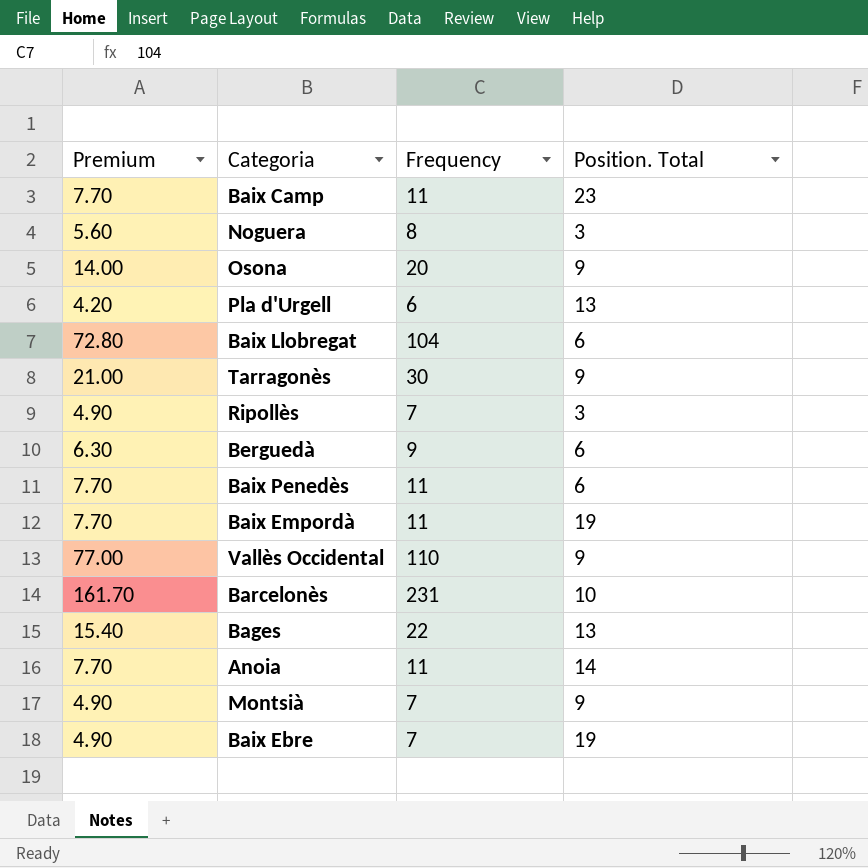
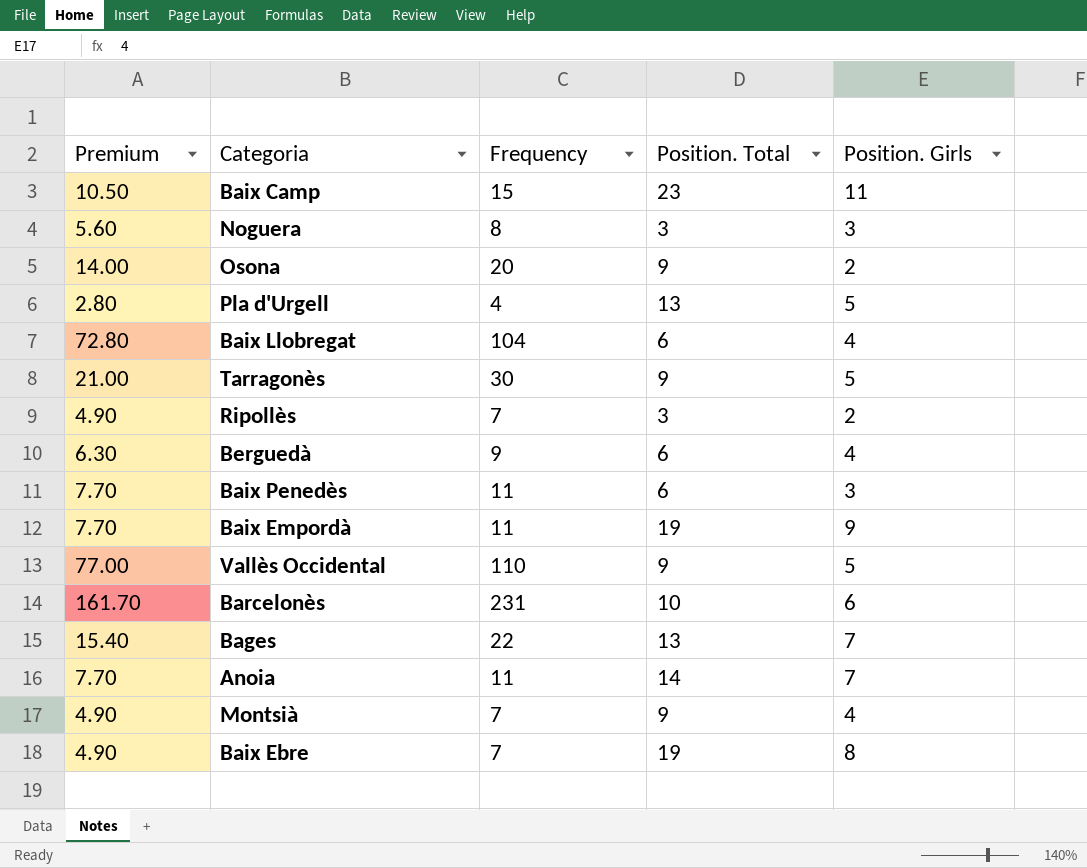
column Position. Girls | position: none -> 5
Baix Camp | Premium: 7.70 -> 10.50
Baix Camp | Frequency: 11 -> 15
Pla d'Urgell | Premium: 4.20 -> 2.80
Pla d'Urgell | Frequency: 6 -> 4

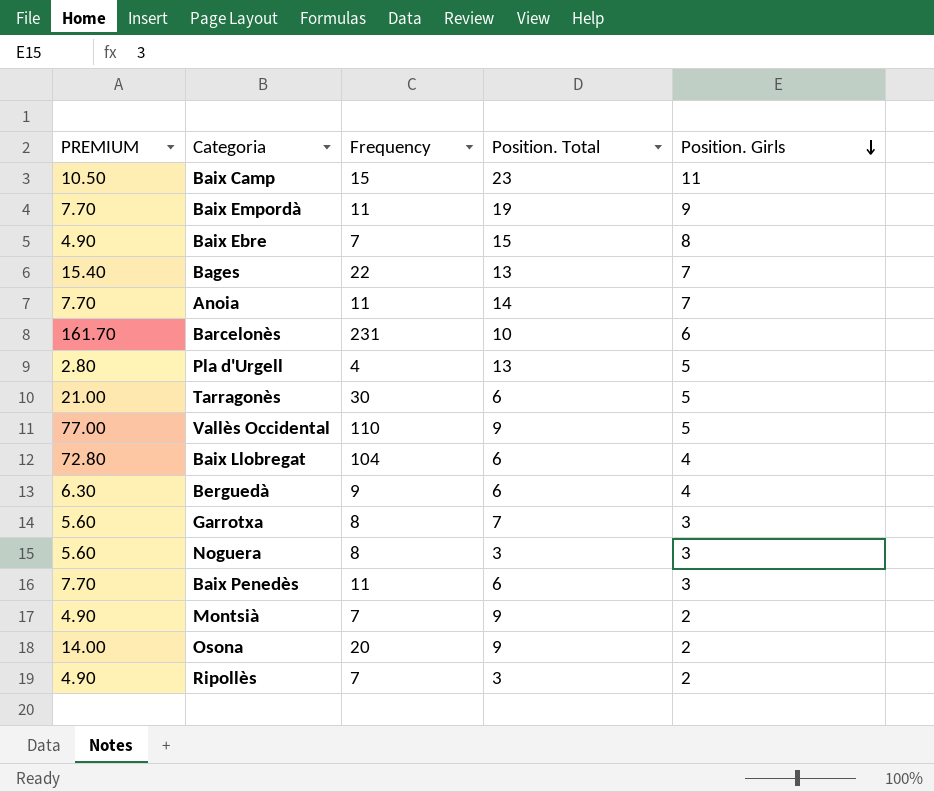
row order: none -> Position. Girls descending
column name: Premium -> PREMIUM
Baix Ebre | Position. Total: 19 -> 15
Tarragonès | Position. Total: 9 -> 6
row Garrotxa: none -> 5.60 | 8 | 7 | 3
Montsià | Position. Girls: 4 -> 2

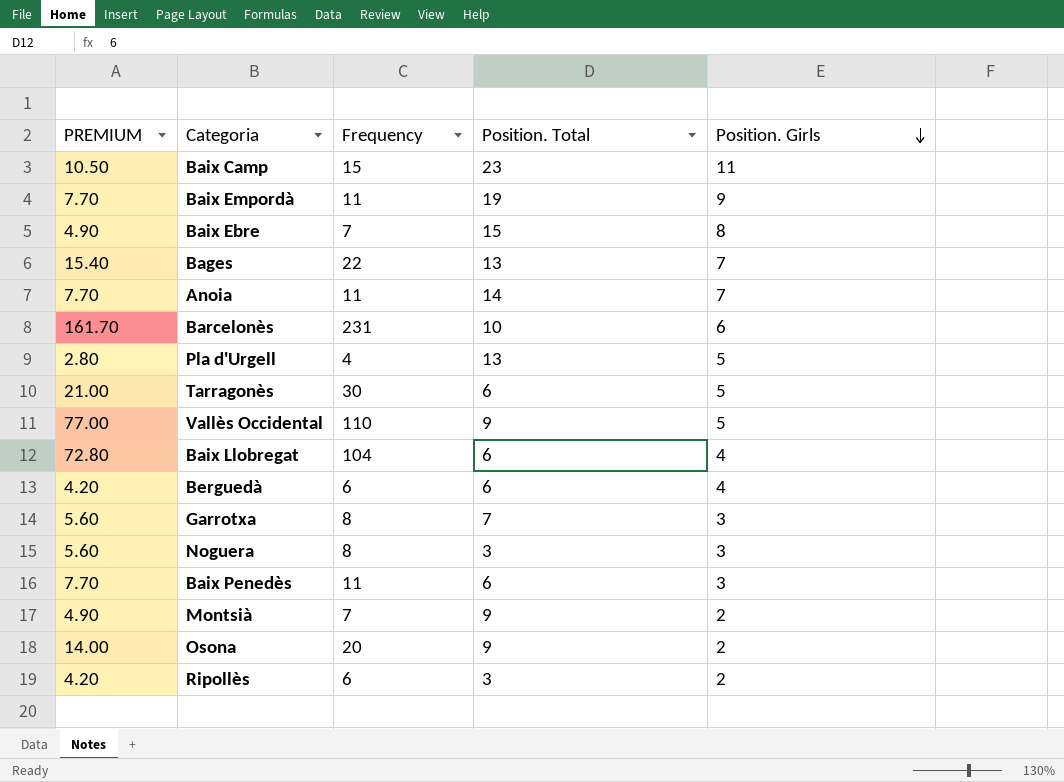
Berguedà | PREMIUM: 6.30 -> 4.20
Berguedà | Frequency: 9 -> 6
Ripollès | PREMIUM: 4.90 -> 4.20
Ripollès | Frequency: 7 -> 6

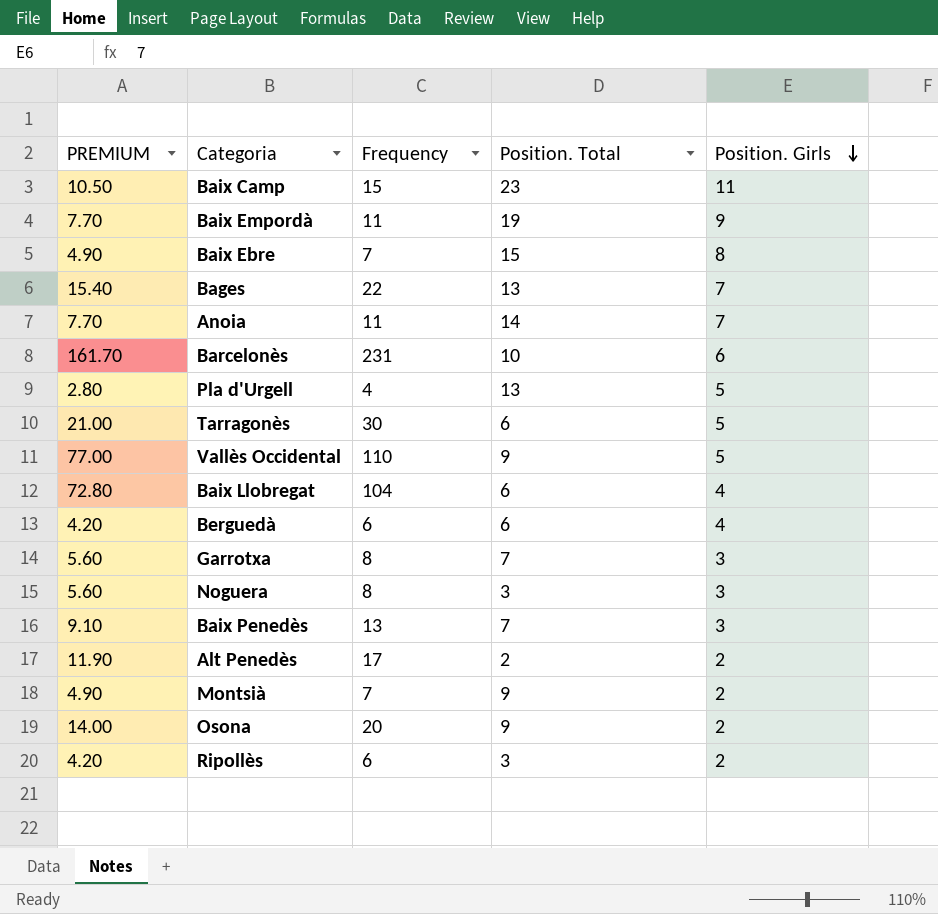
Baix Penedès | PREMIUM: 7.70 -> 9.10
Baix Penedès | Frequency: 11 -> 13
Baix Penedès | Position. Total: 6 -> 7
row Alt Penedès: none -> 11.90 | 17 | 2 | 2

